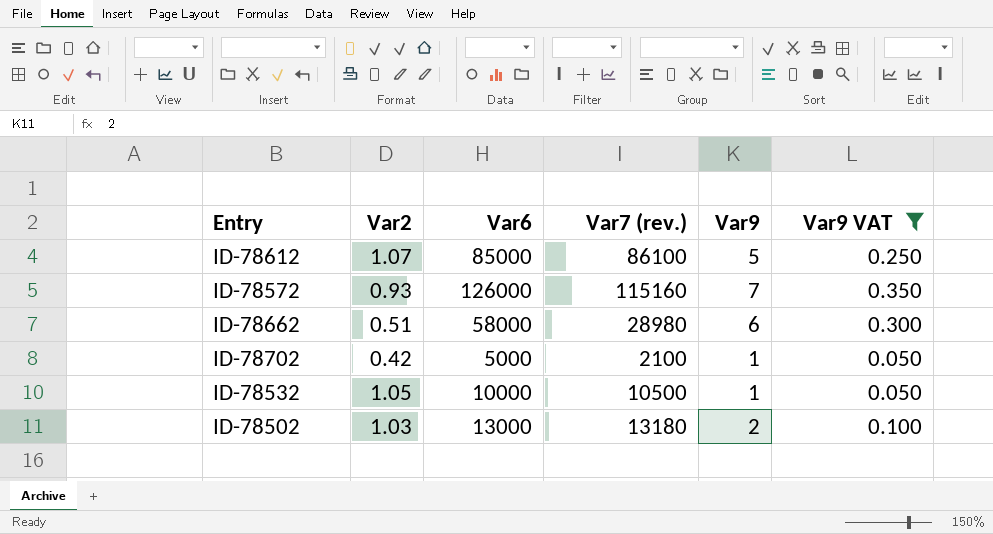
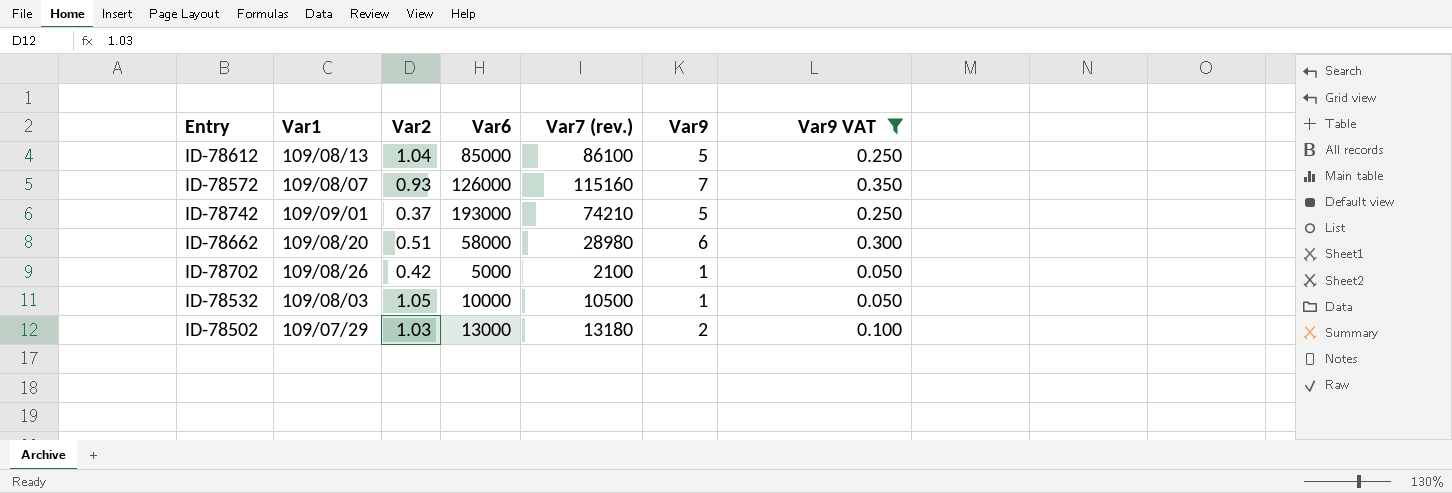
column Var1 | position: none -> 2
ID-78612 | Var2: 1.07 -> 1.04
row ID-78742: none -> 109/09/01 | 0.37 | 193000 | 74210 | 5 | 0.250

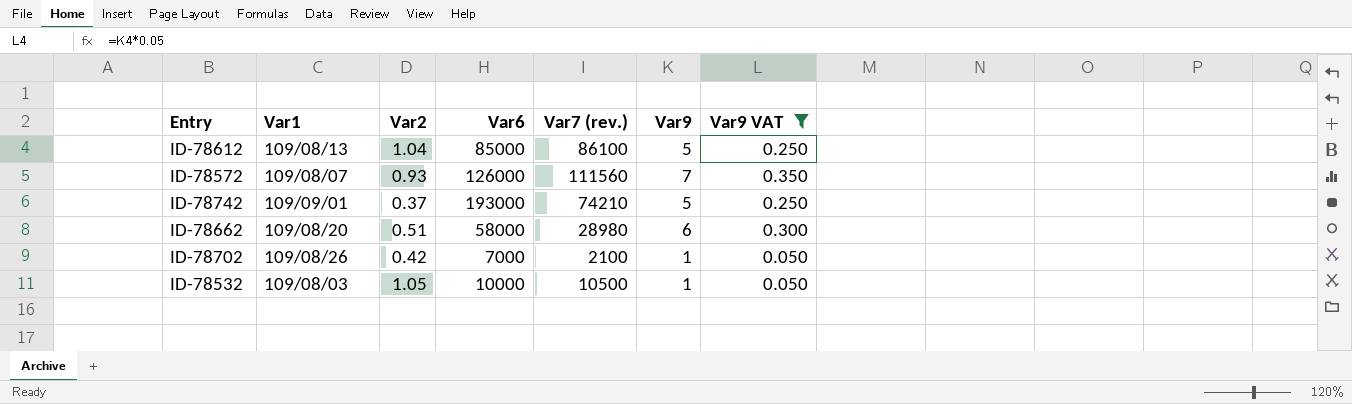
row ID-78502: 109/07/29 | 1.03 | 13000 | 13180 | 2 | 0.100 -> none
ID-78572 | Var7 (rev.): 115160 -> 111560
ID-78702 | Var6: 5000 -> 7000

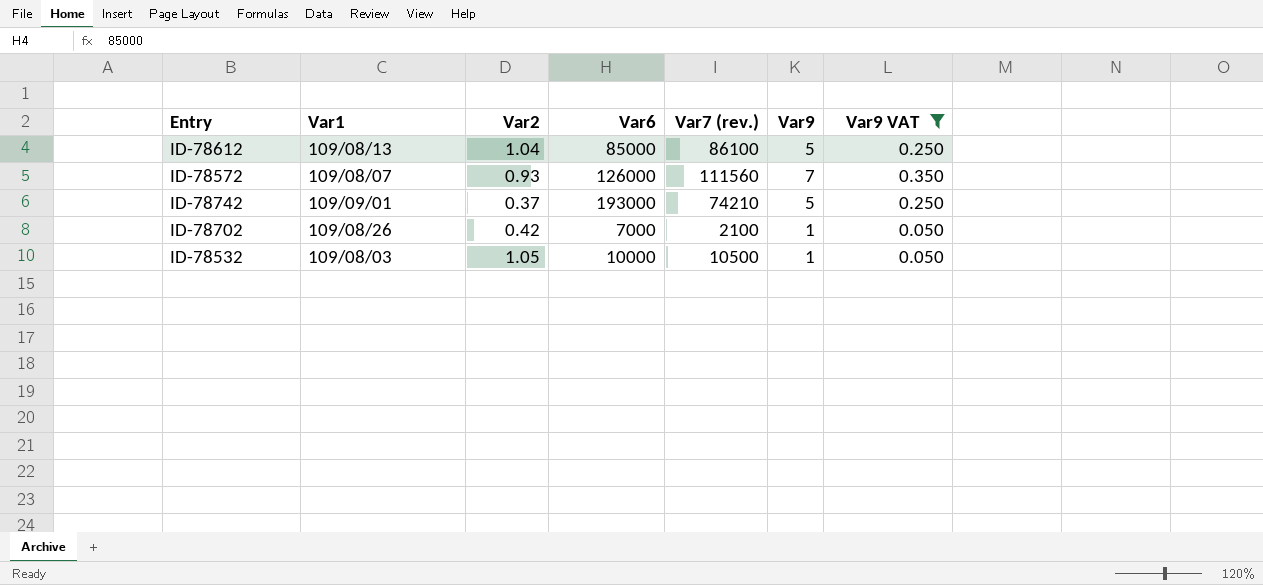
row ID-78662: 109/08/20 | 0.51 | 58000 | 28980 | 6 | 0.300 -> none

